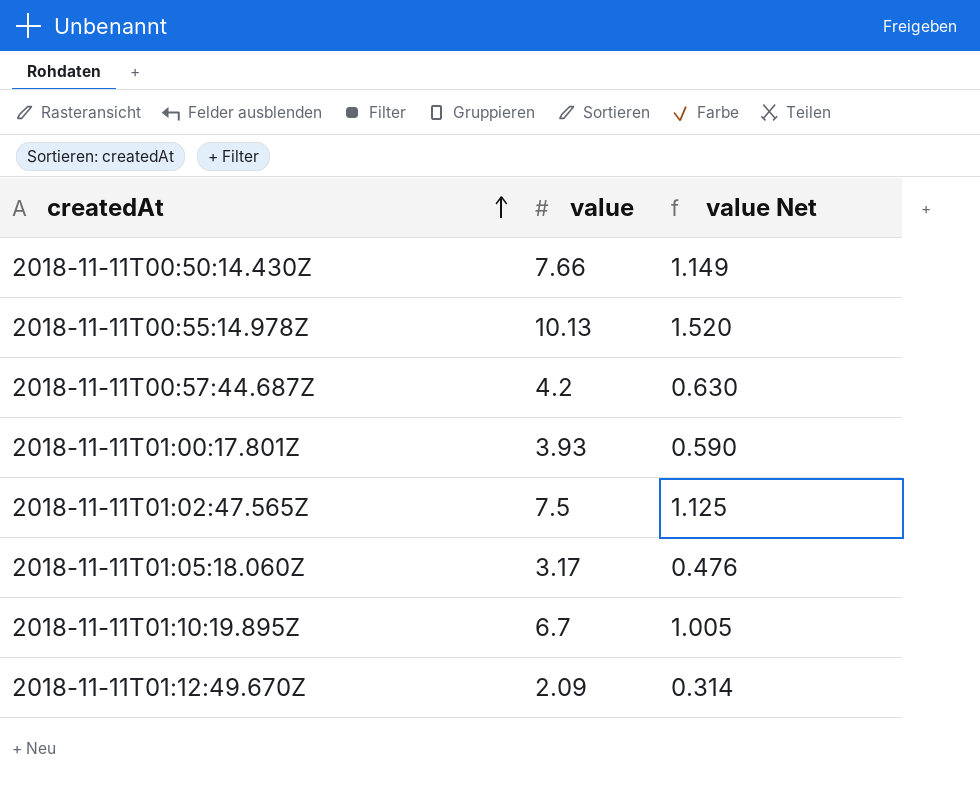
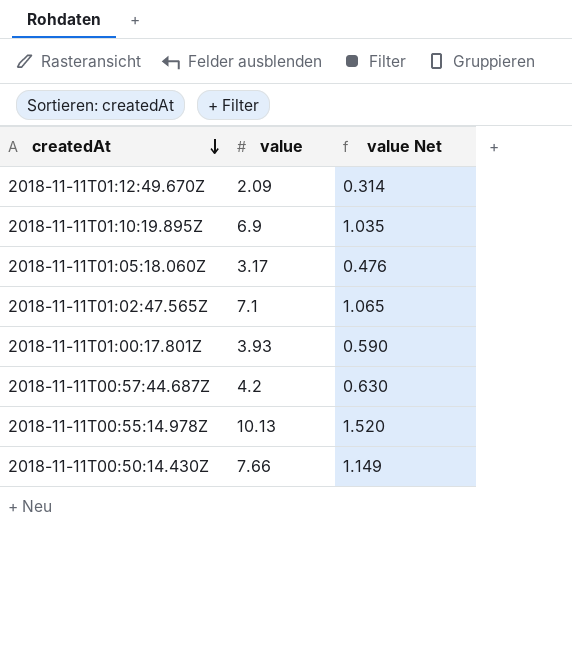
row order: createdAt ascending -> createdAt descending
2018-11-11T01:10:19.895Z | value: 6.7 -> 6.9
2018-11-11T01:10:19.895Z | value Net: 1.005 -> 1.035
2018-11-11T01:02:47.565Z | value: 7.5 -> 7.1
2018-11-11T01:02:47.565Z | value Net: 1.125 -> 1.065

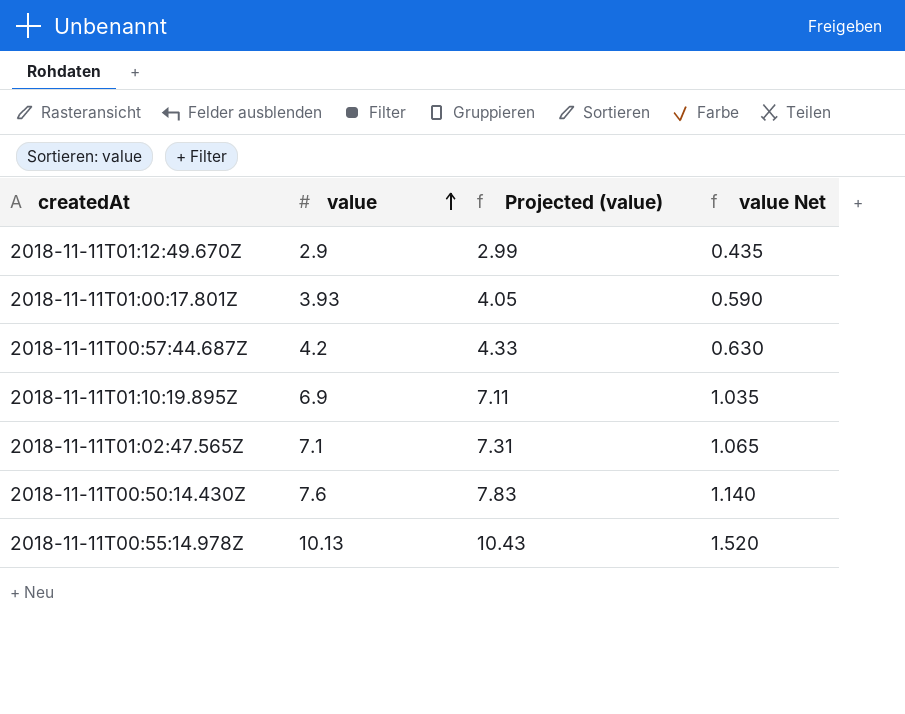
row order: createdAt descending -> value ascending
column Projected (value) | formula: none -> [value] * 1.03
row 2018-11-11T01:05:18.060Z: 3.17 | 0.476 -> none
2018-11-11T01:12:49.670Z | value: 2.09 -> 2.9
2018-11-11T01:12:49.670Z | value Net: 0.314 -> 0.435
2018-11-11T00:50:14.430Z | value: 7.66 -> 7.6
2018-11-11T00:50:14.430Z | value Net: 1.149 -> 1.140

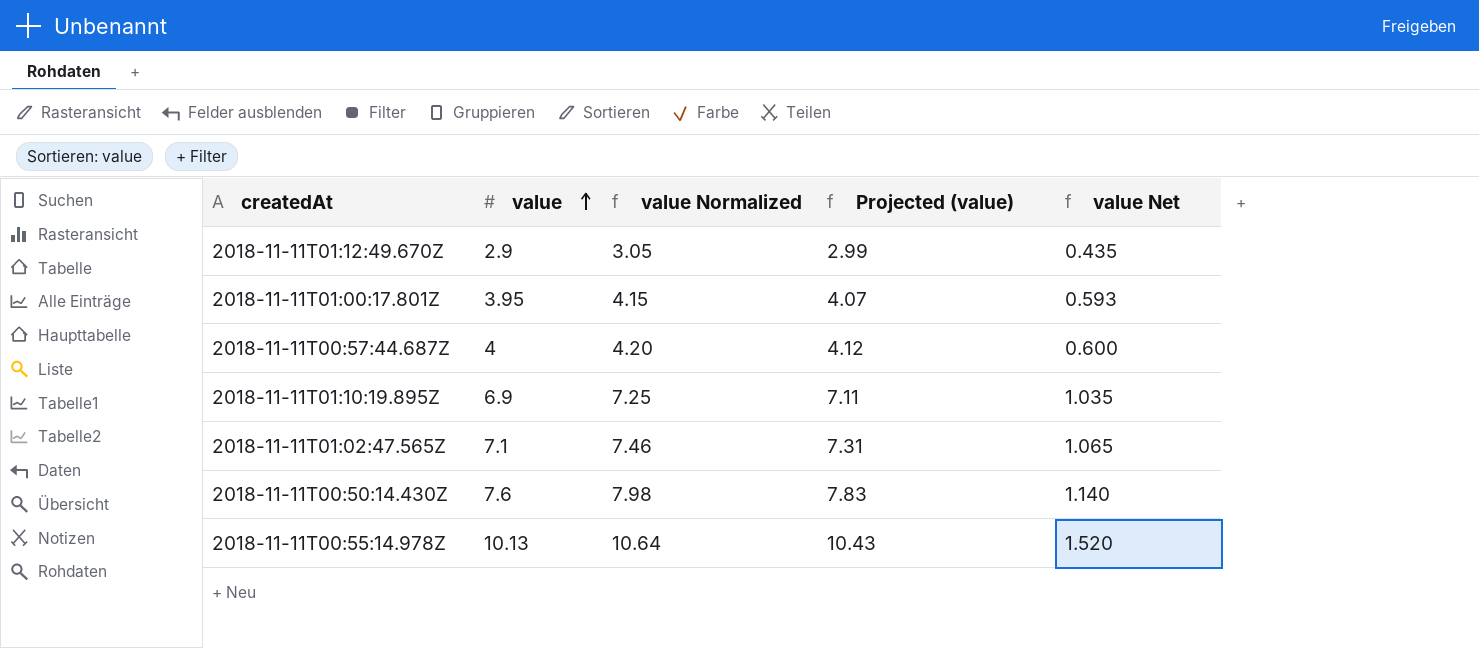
column value Normalized | formula: none -> [value] * 1.05
2018-11-11T01:00:17.801Z | value: 3.93 -> 3.95
2018-11-11T01:00:17.801Z | Projected (value): 4.05 -> 4.07
2018-11-11T01:00:17.801Z | value Net: 0.590 -> 0.593
2018-11-11T00:57:44.687Z | value: 4.2 -> 4
2018-11-11T00:57:44.687Z | Projected (value): 4.33 -> 4.12
2018-11-11T00:57:44.687Z | value Net: 0.630 -> 0.600

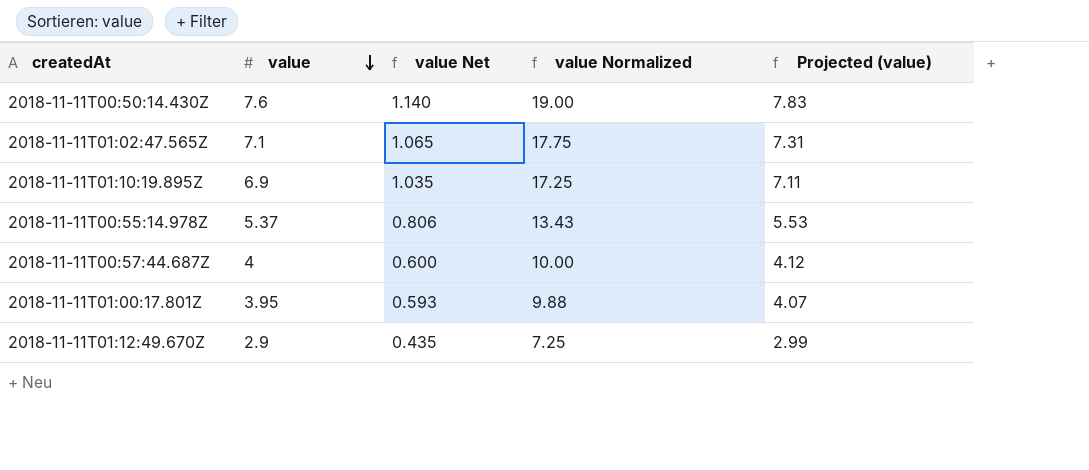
row order: value ascending -> value descending
column value Net | position: 5 -> 3
column value Normalized | formula: [value] * 1.05 -> [value] * 2.5
2018-11-11T00:55:14.978Z | value: 10.13 -> 5.37
2018-11-11T00:55:14.978Z | value Net: 1.520 -> 0.806
2018-11-11T00:55:14.978Z | Projected (value): 10.43 -> 5.53

